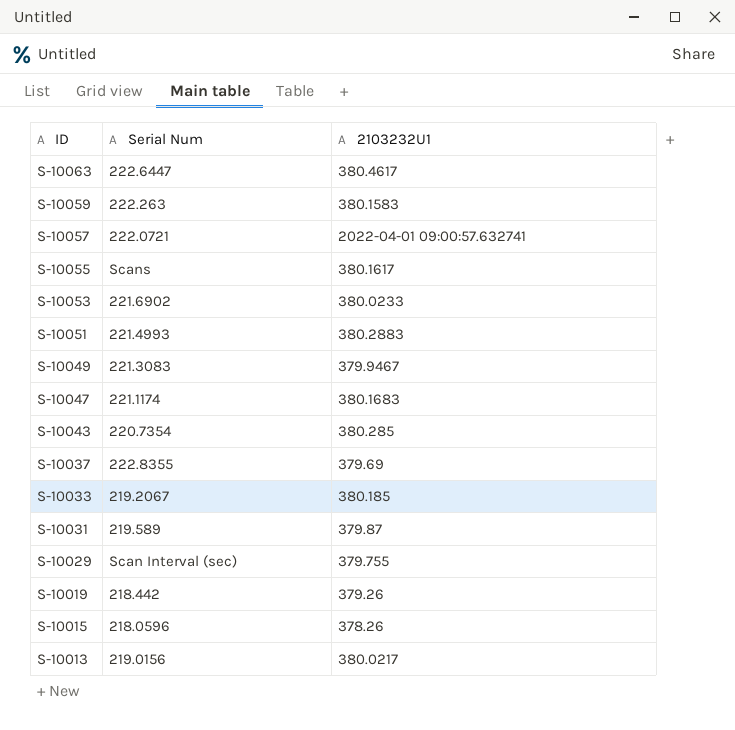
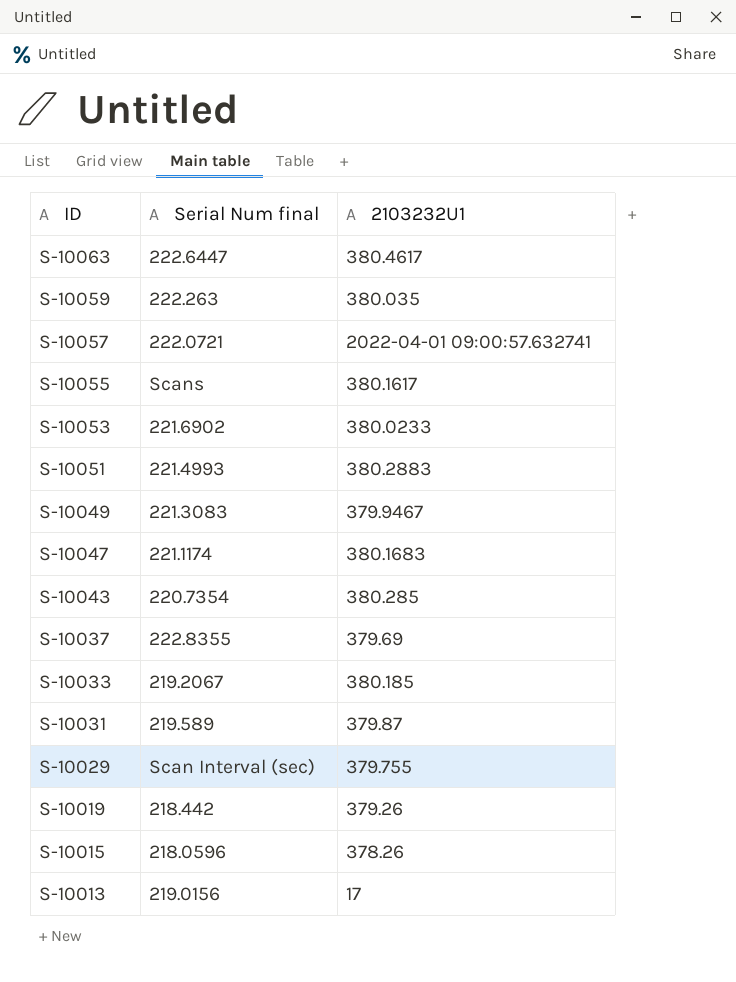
column name: Serial Num -> Serial Num final
S-10059 | 2103232U1: 380.1583 -> 380.035
S-10013 | 2103232U1: 380.0217 -> 17

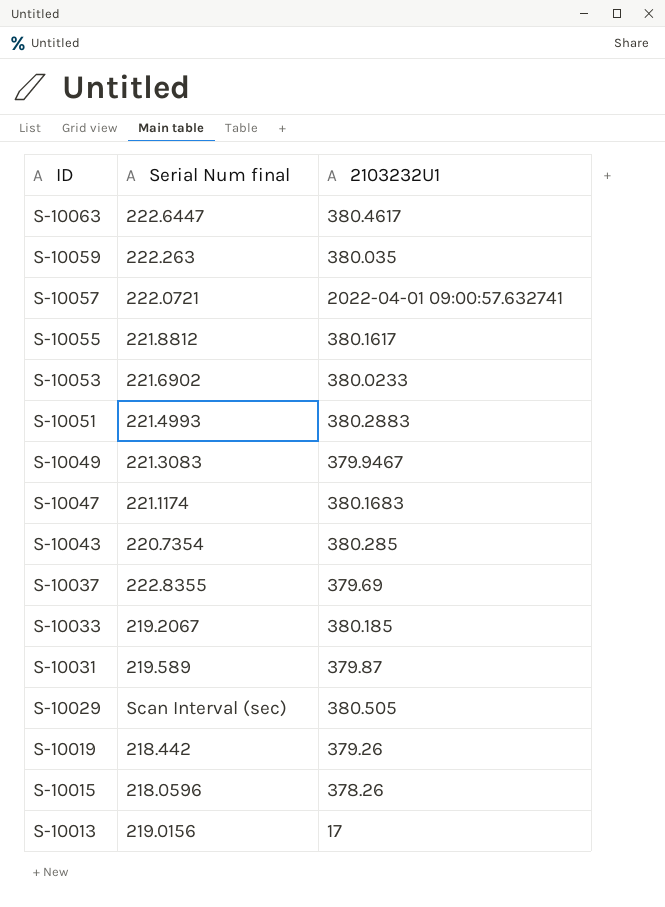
S-10055 | Serial Num final: Scans -> 221.8812
S-10029 | 2103232U1: 379.755 -> 380.505

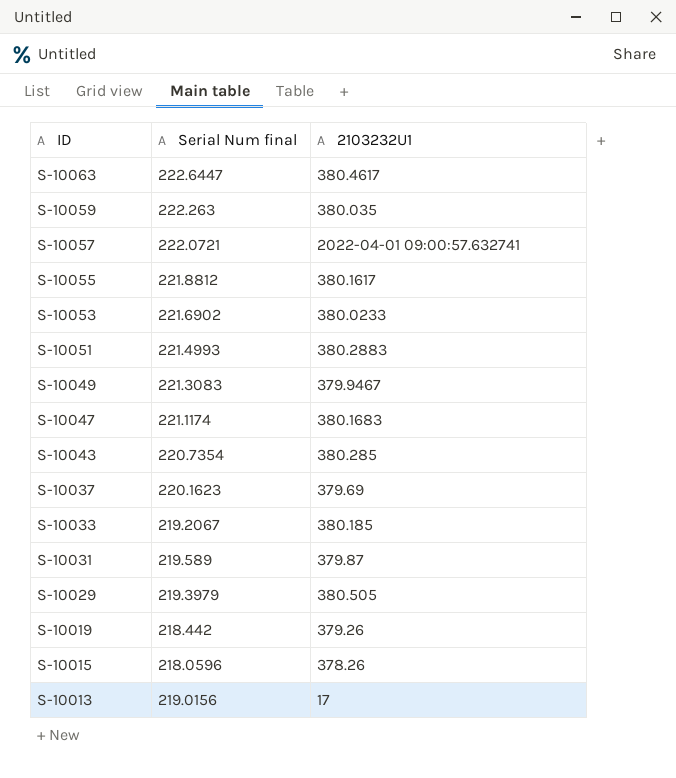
S-10037 | Serial Num final: 222.8355 -> 220.1623
S-10029 | Serial Num final: Scan Interval (sec) -> 219.3979

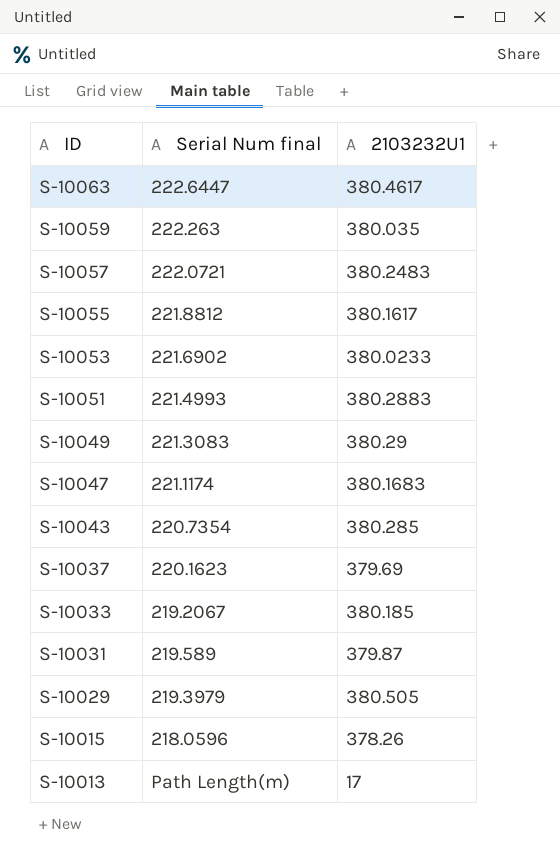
row S-10019: 218.442 | 379.26 -> none
S-10057 | 2103232U1: 2022-04-01 09:00:57.632741 -> 380.2483
S-10049 | 2103232U1: 379.9467 -> 380.29
S-10013 | Serial Num final: 219.0156 -> Path Length(m)

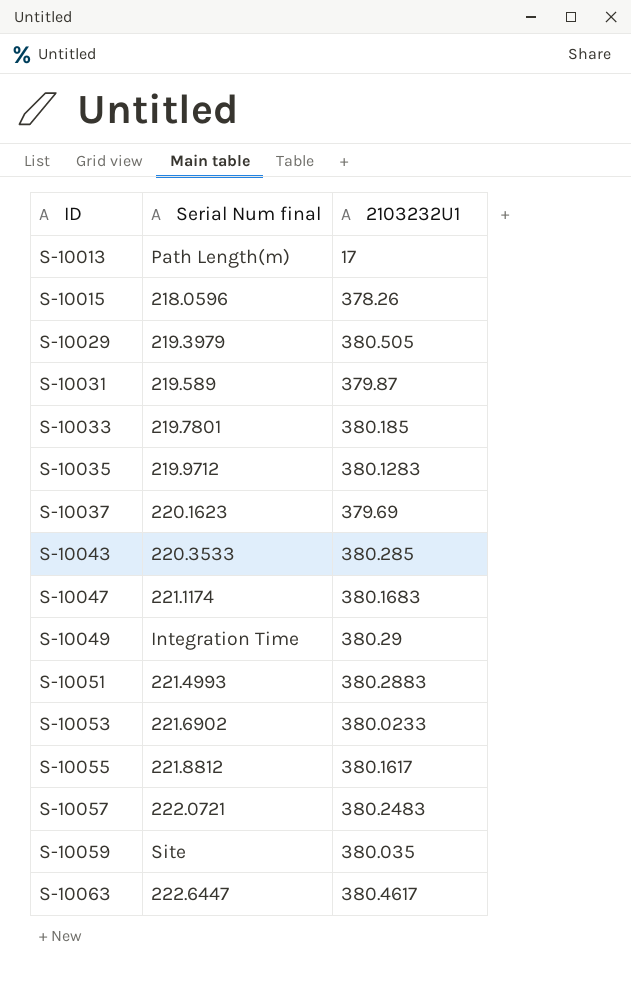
row order: ID descending -> ID ascending
S-10033 | Serial Num final: 219.2067 -> 219.7801
row S-10035: none -> 219.9712 | 380.1283
S-10043 | Serial Num final: 220.7354 -> 220.3533
S-10049 | Serial Num final: 221.3083 -> Integration Time
S-10059 | Serial Num final: 222.263 -> Site

